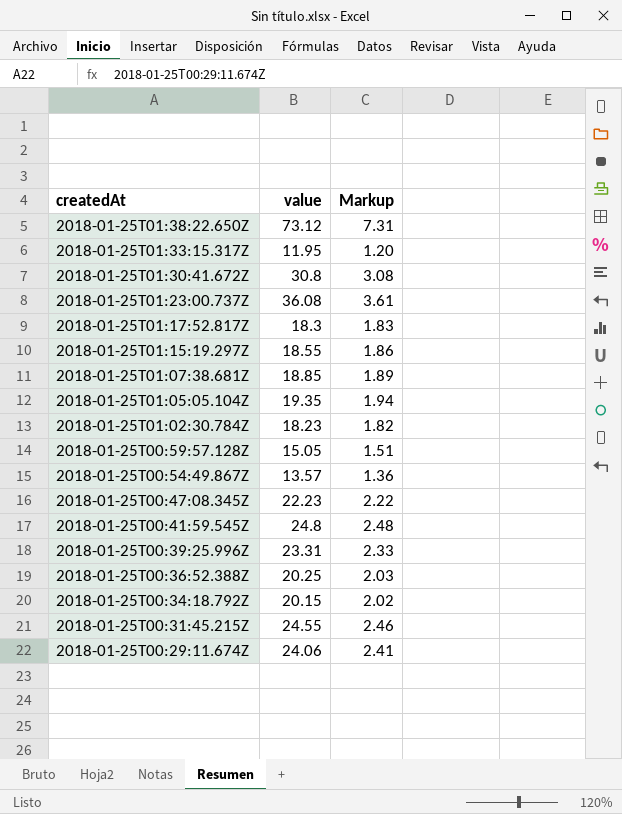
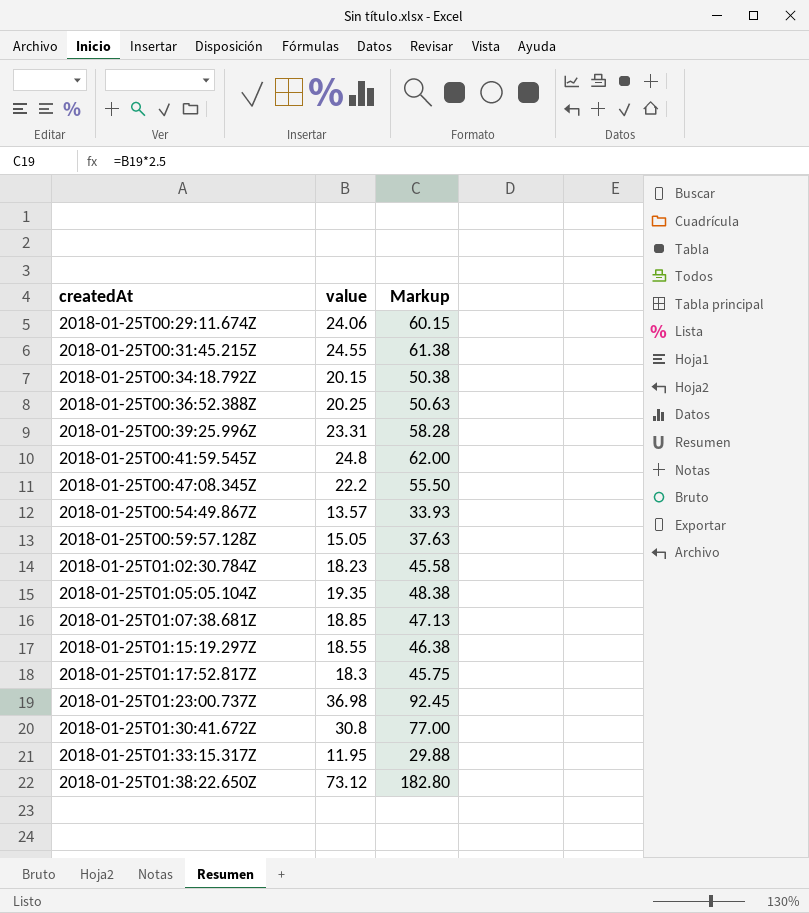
row order: createdAt descending -> createdAt ascending
column Markup | formula: [value] * 0.1 -> [value] * 2.5
2018-01-25T00:47:08.345Z | value: 22.23 -> 22.2
2018-01-25T01:23:00.737Z | value: 36.08 -> 36.98

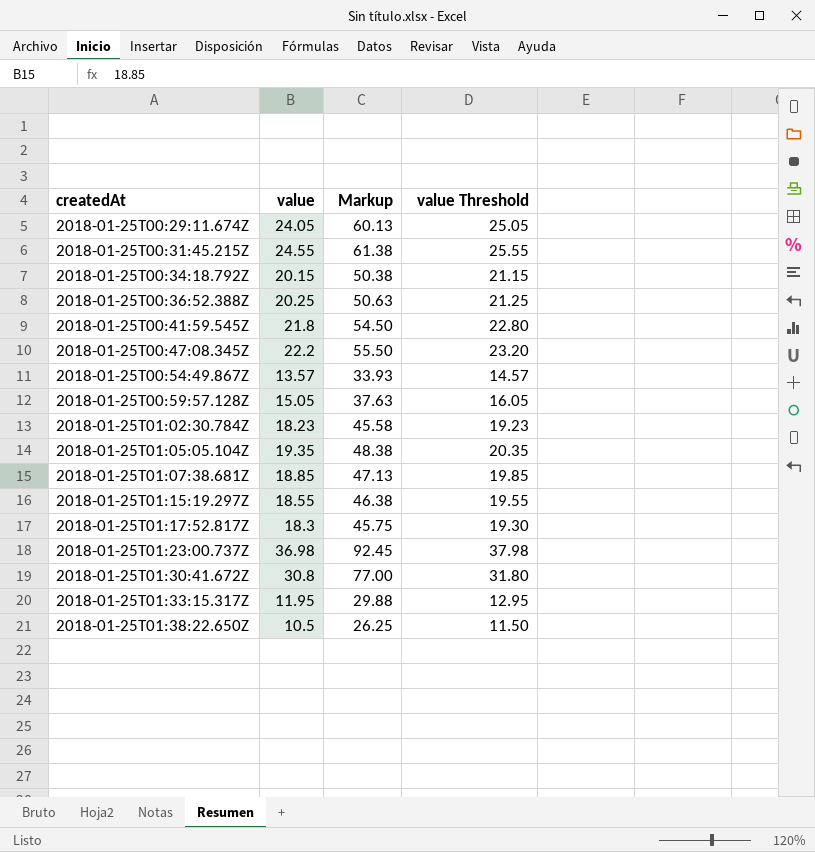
column value Threshold | formula: none -> [value] + 1
row 2018-01-25T00:39:25.996Z: 23.31 | 58.28 -> none
2018-01-25T00:29:11.674Z | value: 24.06 -> 24.05
2018-01-25T00:29:11.674Z | Markup: 60.15 -> 60.13
2018-01-25T00:41:59.545Z | value: 24.8 -> 21.8
2018-01-25T00:41:59.545Z | Markup: 62.00 -> 54.50
2018-01-25T01:38:22.650Z | value: 73.12 -> 10.5
2018-01-25T01:38:22.650Z | Markup: 182.80 -> 26.25

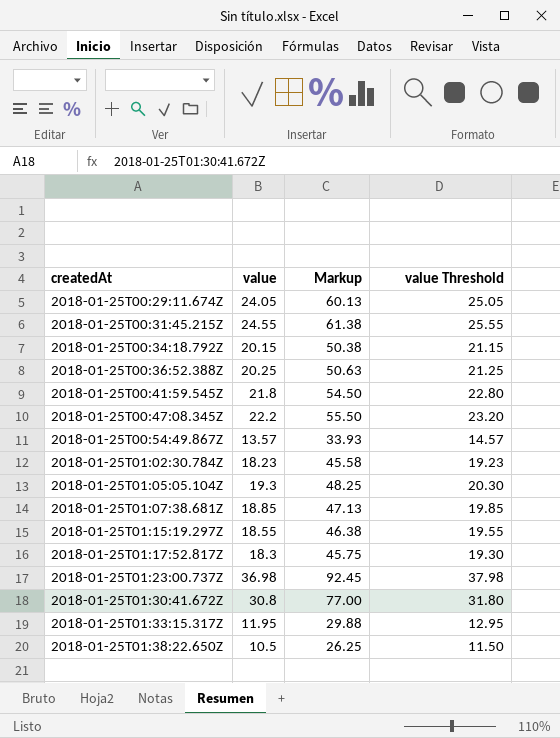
row 2018-01-25T00:59:57.128Z: 15.05 | 37.63 | 16.05 -> none
2018-01-25T01:05:05.104Z | value: 19.35 -> 19.3
2018-01-25T01:05:05.104Z | Markup: 48.38 -> 48.25
2018-01-25T01:05:05.104Z | value Threshold: 20.35 -> 20.30

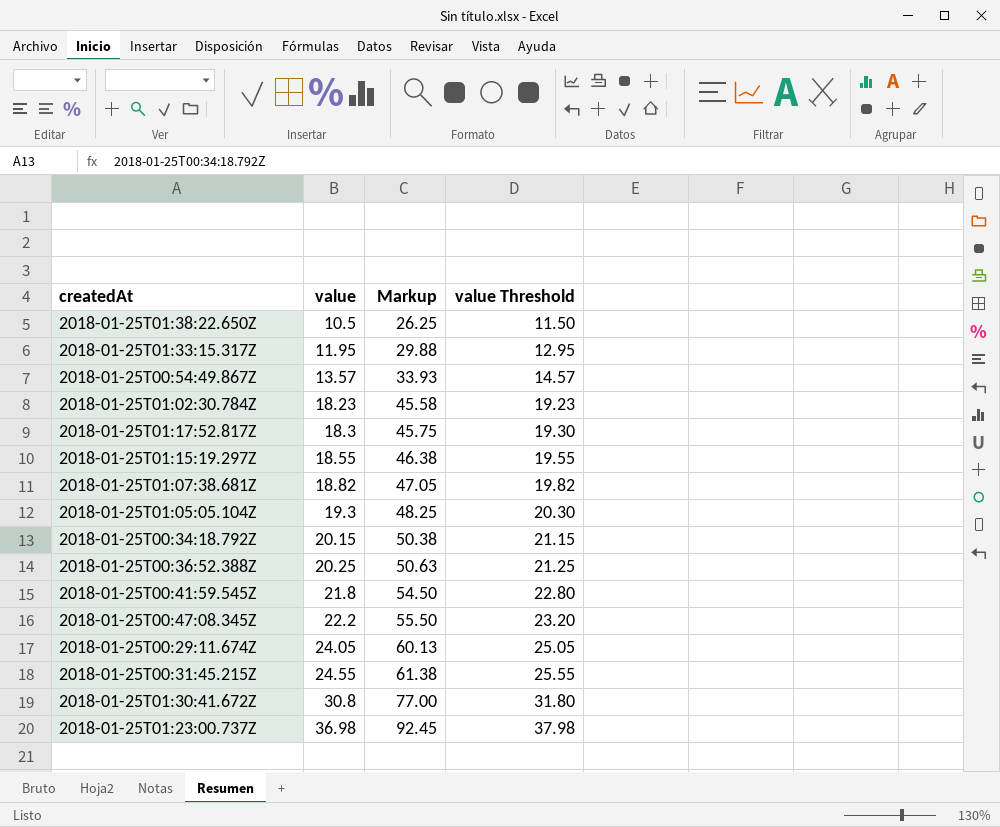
row order: createdAt ascending -> value ascending
2018-01-25T01:07:38.681Z | value: 18.85 -> 18.82
2018-01-25T01:07:38.681Z | Markup: 47.13 -> 47.05
2018-01-25T01:07:38.681Z | value Threshold: 19.85 -> 19.82

